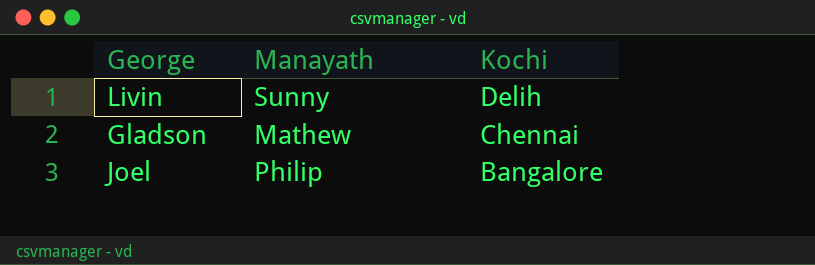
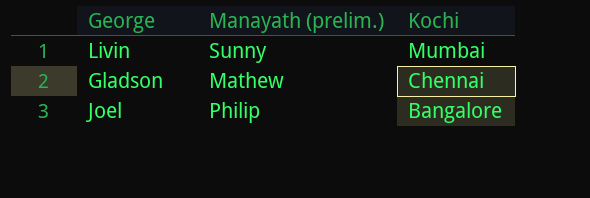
column name: Manayath -> Manayath (prelim.)
Livin | Kochi: Delih -> Mumbai

